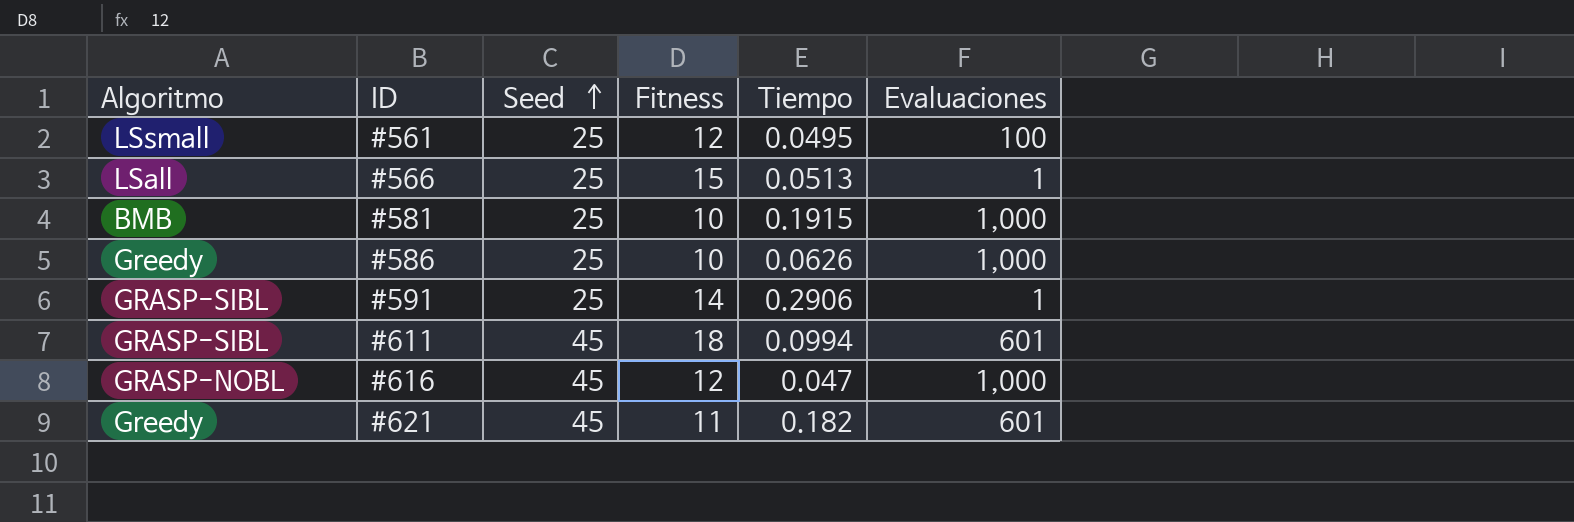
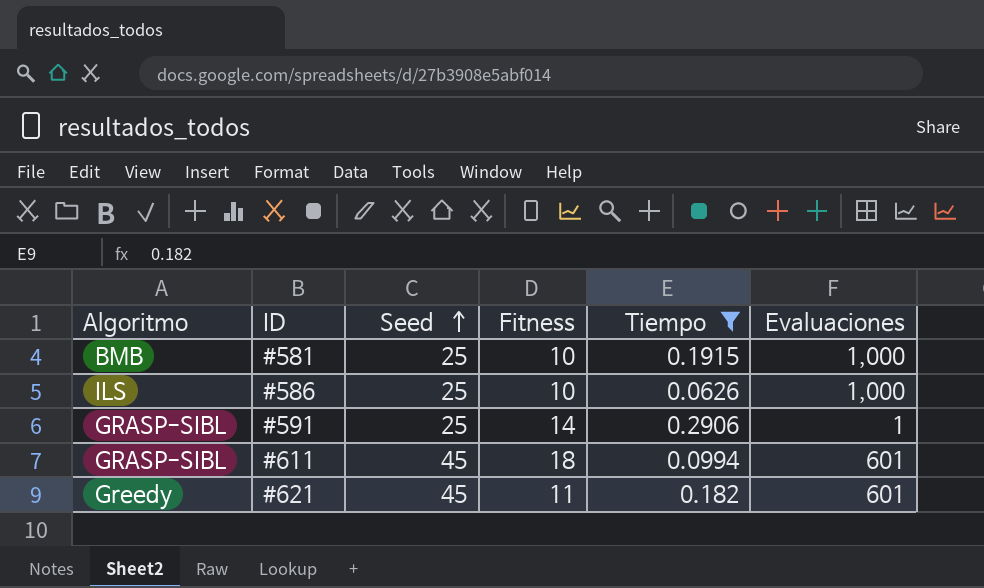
filter: none -> Tiempo >= 0.0626
#586 | Algoritmo: Greedy -> ILS

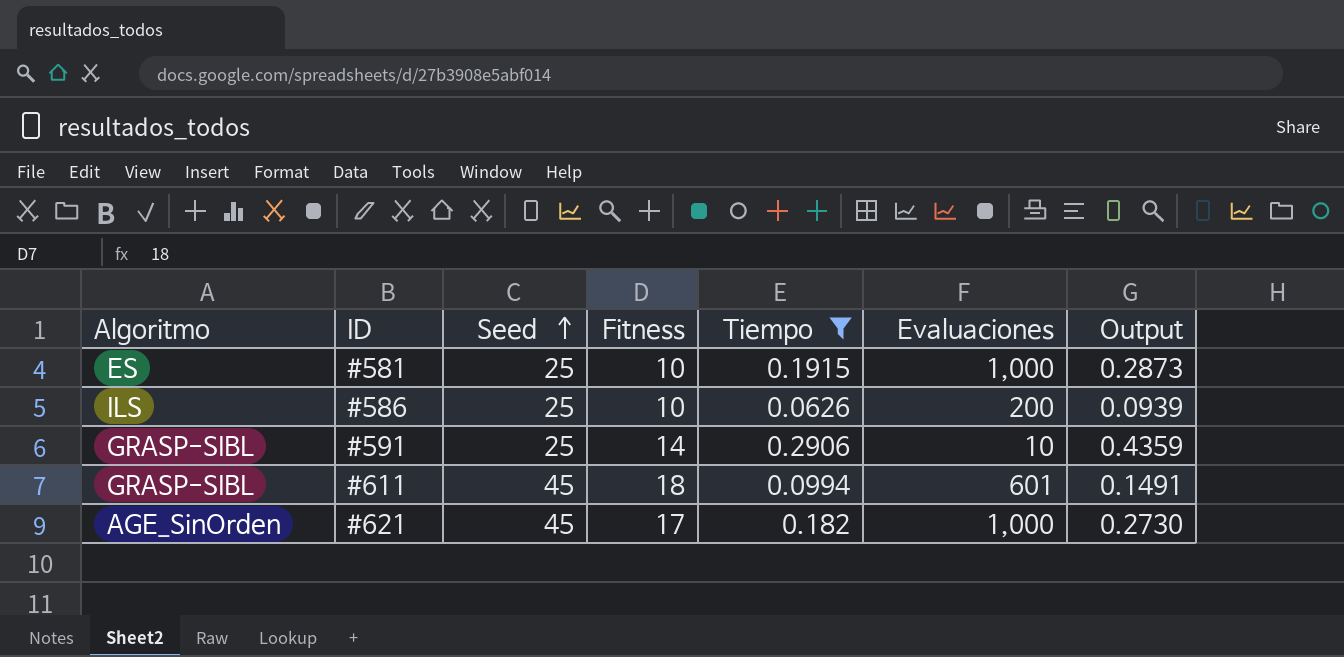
column Output | formula: none -> [Tiempo] * 1.5
#581 | Algoritmo: BMB -> ES
#586 | Evaluaciones: 1,000 -> 200
#591 | Evaluaciones: 1 -> 10
#621 | Algoritmo: Greedy -> AGE_SinOrden
#621 | Fitness: 11 -> 17
#621 | Evaluaciones: 601 -> 1,000

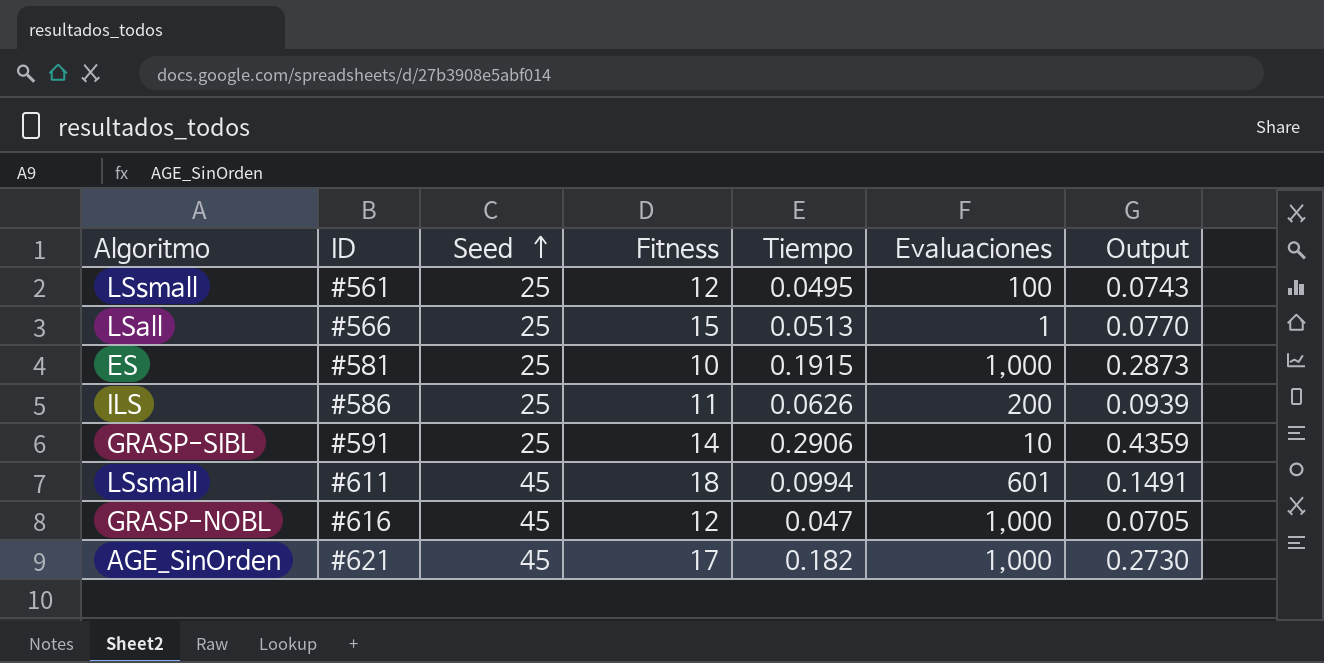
filter: Tiempo >= 0.0626 -> none
#586 | Fitness: 10 -> 11
#611 | Algoritmo: GRASP-SIBL -> LSsmall

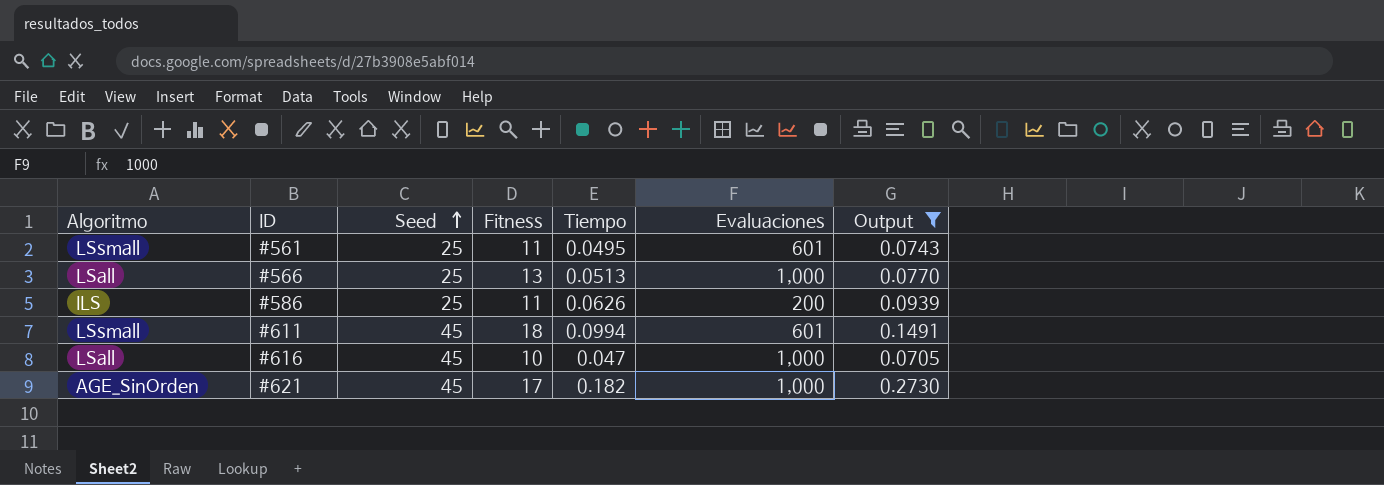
filter: none -> Output <= 0.2730
#561 | Fitness: 12 -> 11
#561 | Evaluaciones: 100 -> 601
#566 | Fitness: 15 -> 13
#566 | Evaluaciones: 1 -> 1,000
#616 | Algoritmo: GRASP-NOBL -> LSall
#616 | Fitness: 12 -> 10

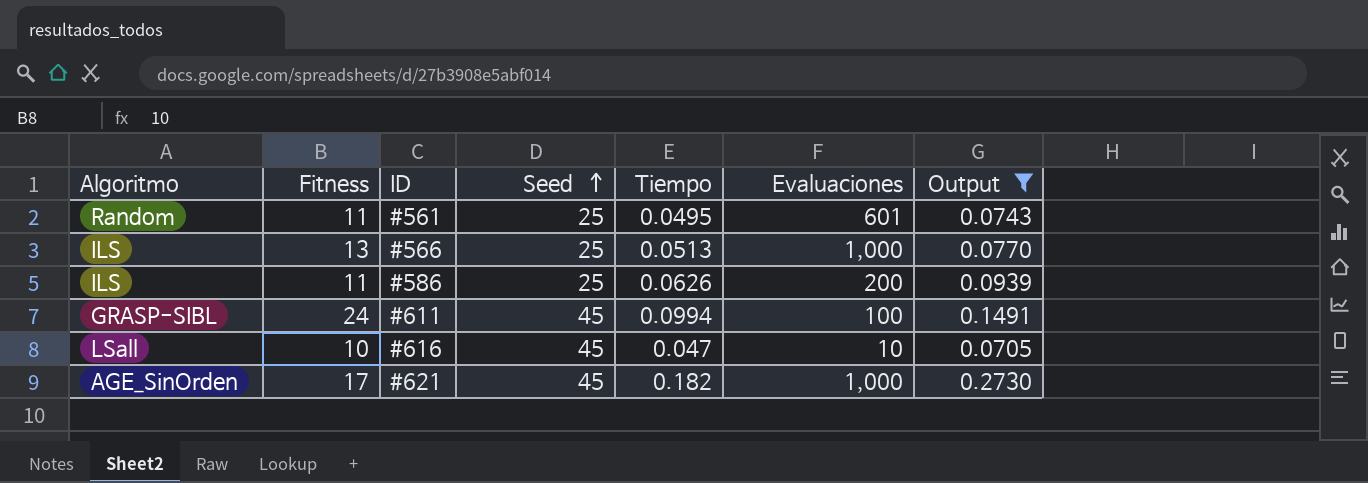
column Fitness | position: 4 -> 2
#561 | Algoritmo: LSsmall -> Random
#566 | Algoritmo: LSall -> ILS
#611 | Algoritmo: LSsmall -> GRASP-SIBL
#611 | Fitness: 18 -> 24
#611 | Evaluaciones: 601 -> 100
#616 | Evaluaciones: 1,000 -> 10

